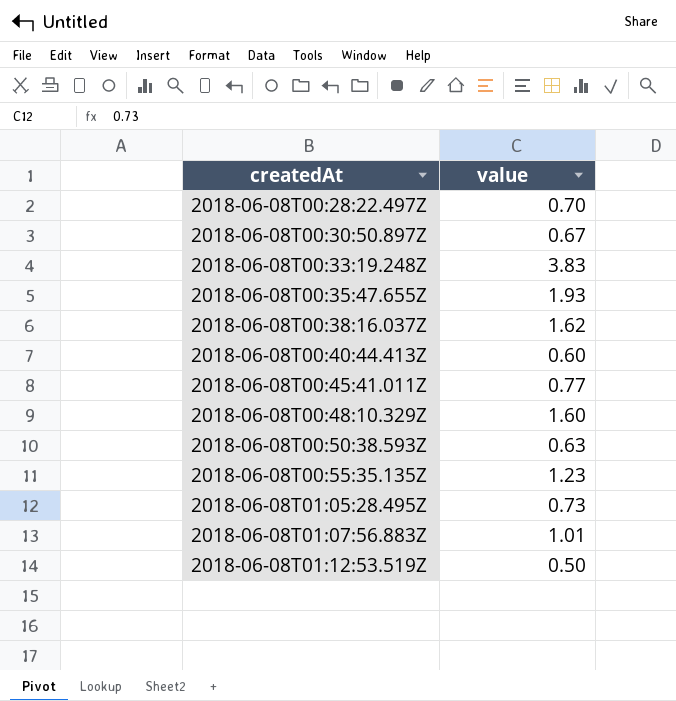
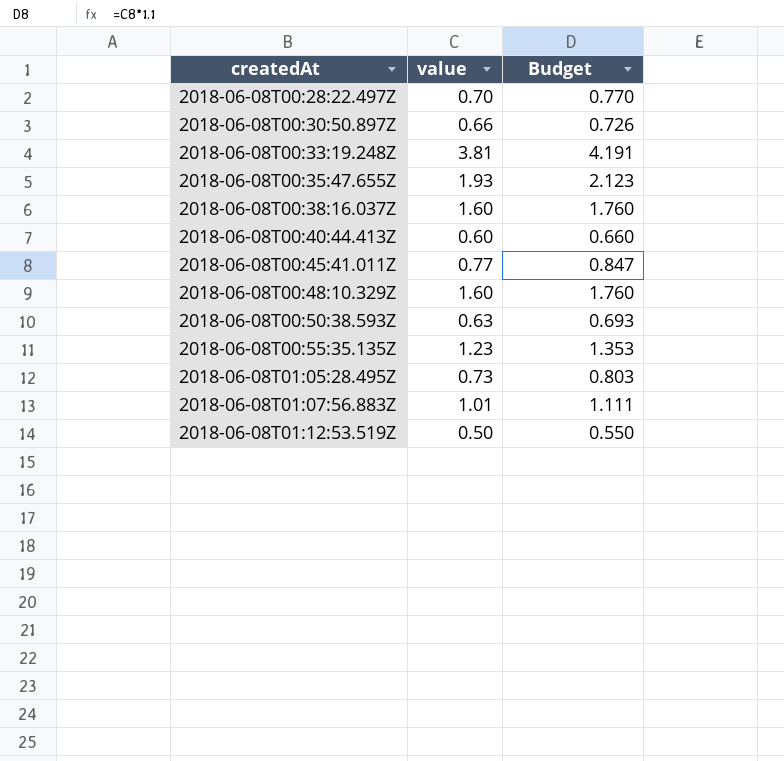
column Budget | formula: none -> [value] * 1.1
2018-06-08T00:30:50.897Z | value: 0.67 -> 0.66
2018-06-08T00:33:19.248Z | value: 3.83 -> 3.81
2018-06-08T00:38:16.037Z | value: 1.62 -> 1.60

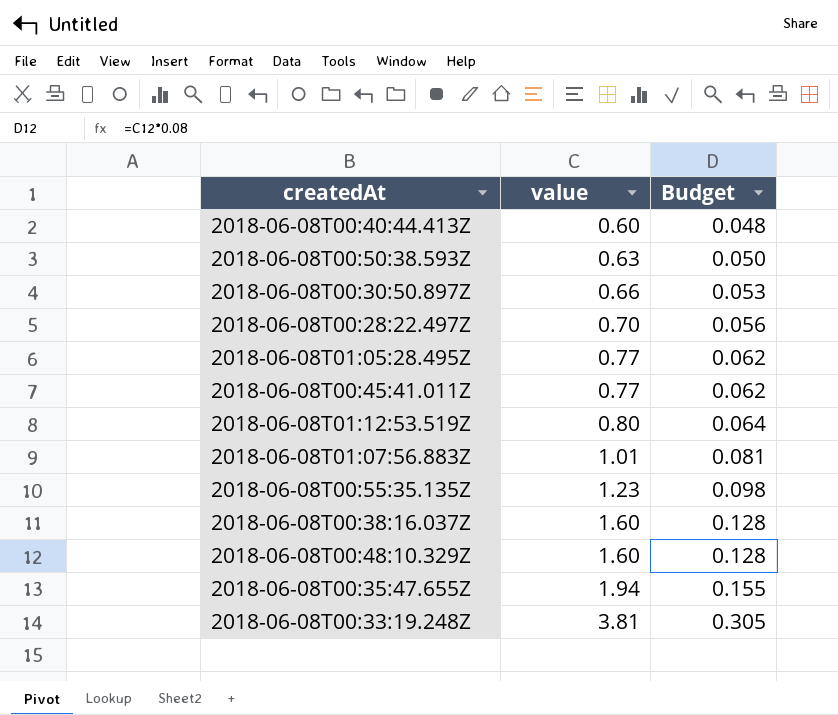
row order: createdAt ascending -> value ascending
column Budget | formula: [value] * 1.1 -> [value] * 0.08
2018-06-08T01:05:28.495Z | value: 0.73 -> 0.77
2018-06-08T01:12:53.519Z | value: 0.50 -> 0.80
2018-06-08T00:35:47.655Z | value: 1.93 -> 1.94

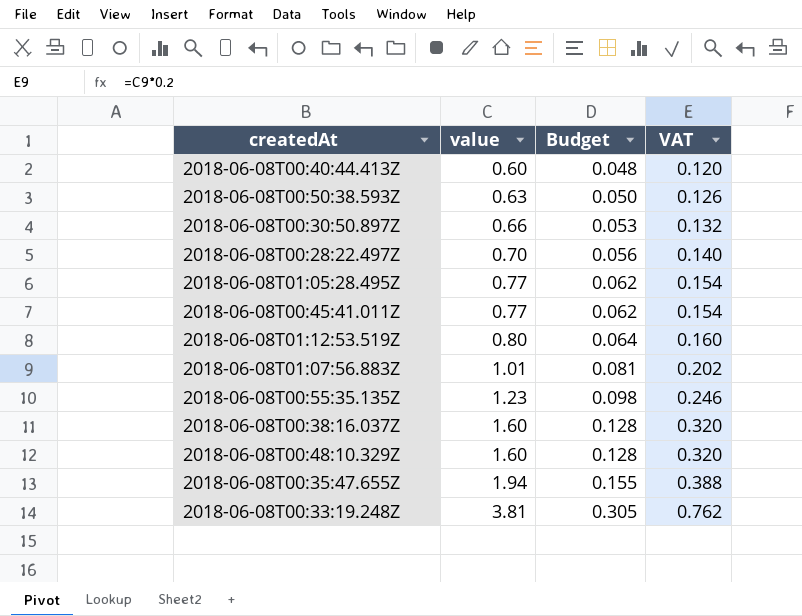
column VAT | formula: none -> [value] * 0.2

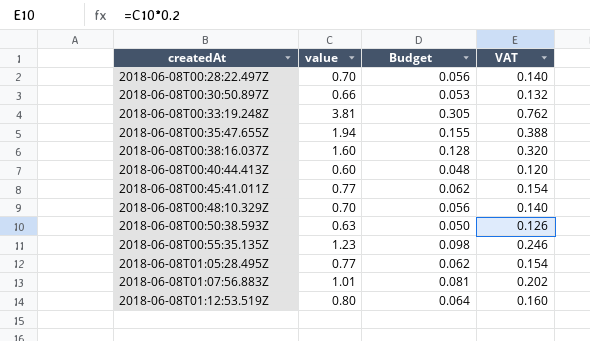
row order: value ascending -> createdAt ascending
2018-06-08T00:48:10.329Z | value: 1.60 -> 0.70
2018-06-08T00:48:10.329Z | Budget: 0.128 -> 0.056
2018-06-08T00:48:10.329Z | VAT: 0.320 -> 0.140

